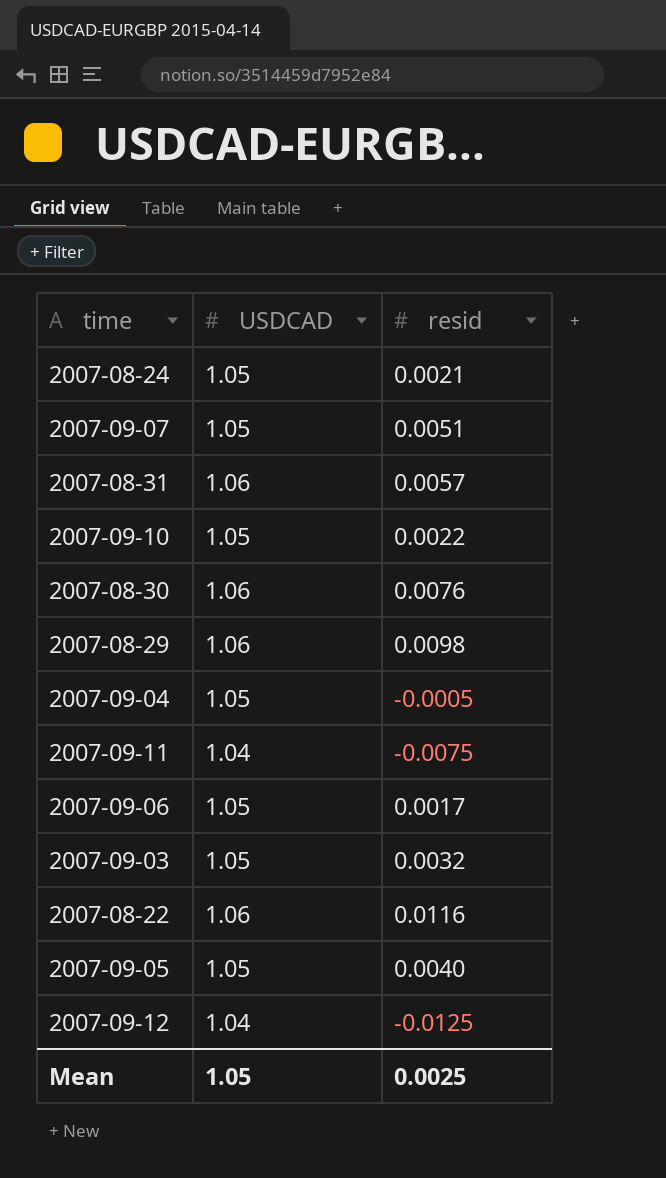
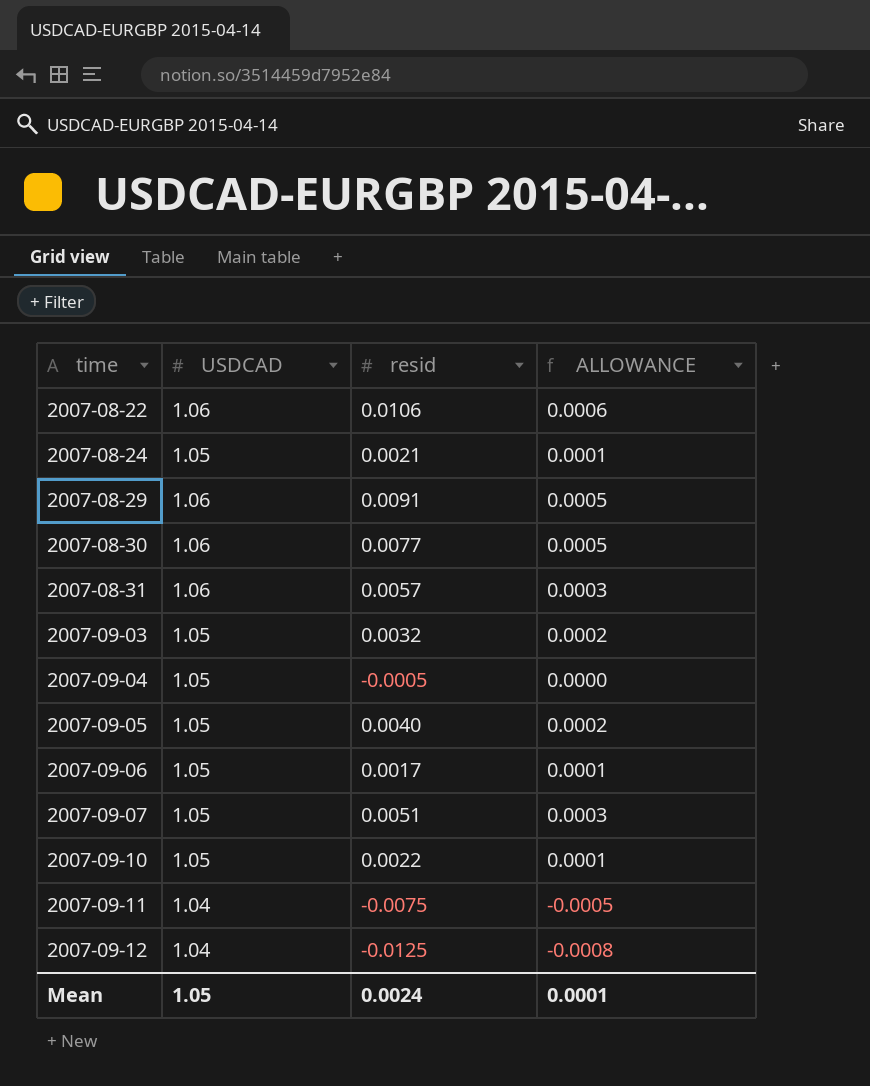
row order: none -> time ascending
column ALLOWANCE | formula: none -> [resid] * 0.06
2007-08-22 | resid: 0.0116 -> 0.0106
2007-08-29 | resid: 0.0098 -> 0.0091
2007-08-30 | resid: 0.0076 -> 0.0077
Mean | resid: 0.0025 -> 0.0024

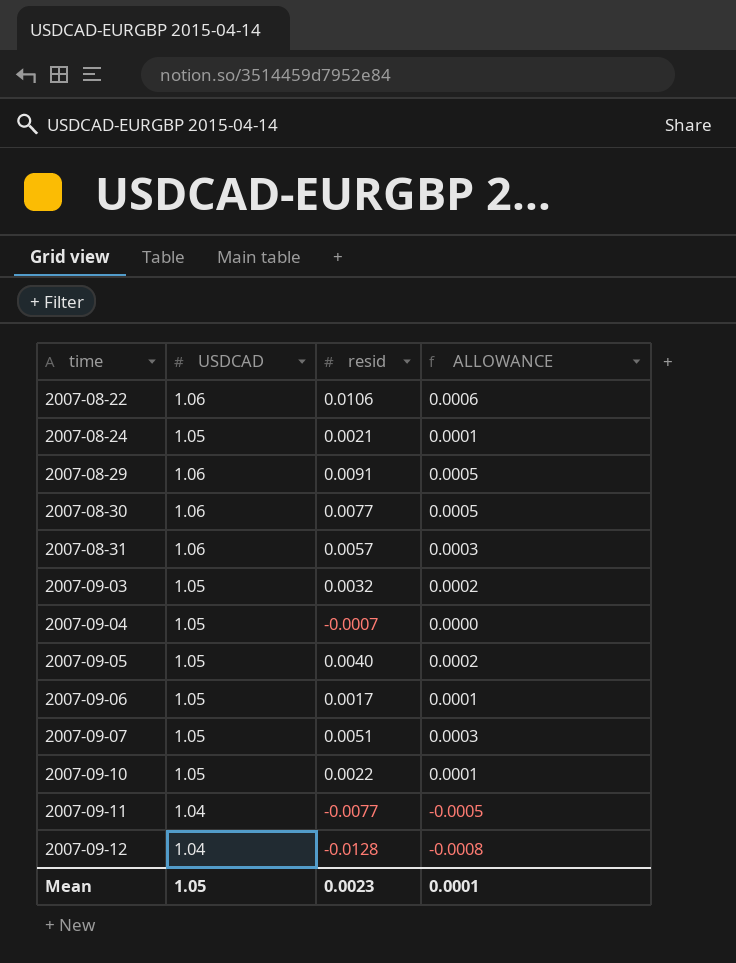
2007-09-04 | resid: -0.0005 -> -0.0007
2007-09-11 | resid: -0.0075 -> -0.0077
2007-09-12 | resid: -0.0125 -> -0.0128
Mean | resid: 0.0024 -> 0.0023

